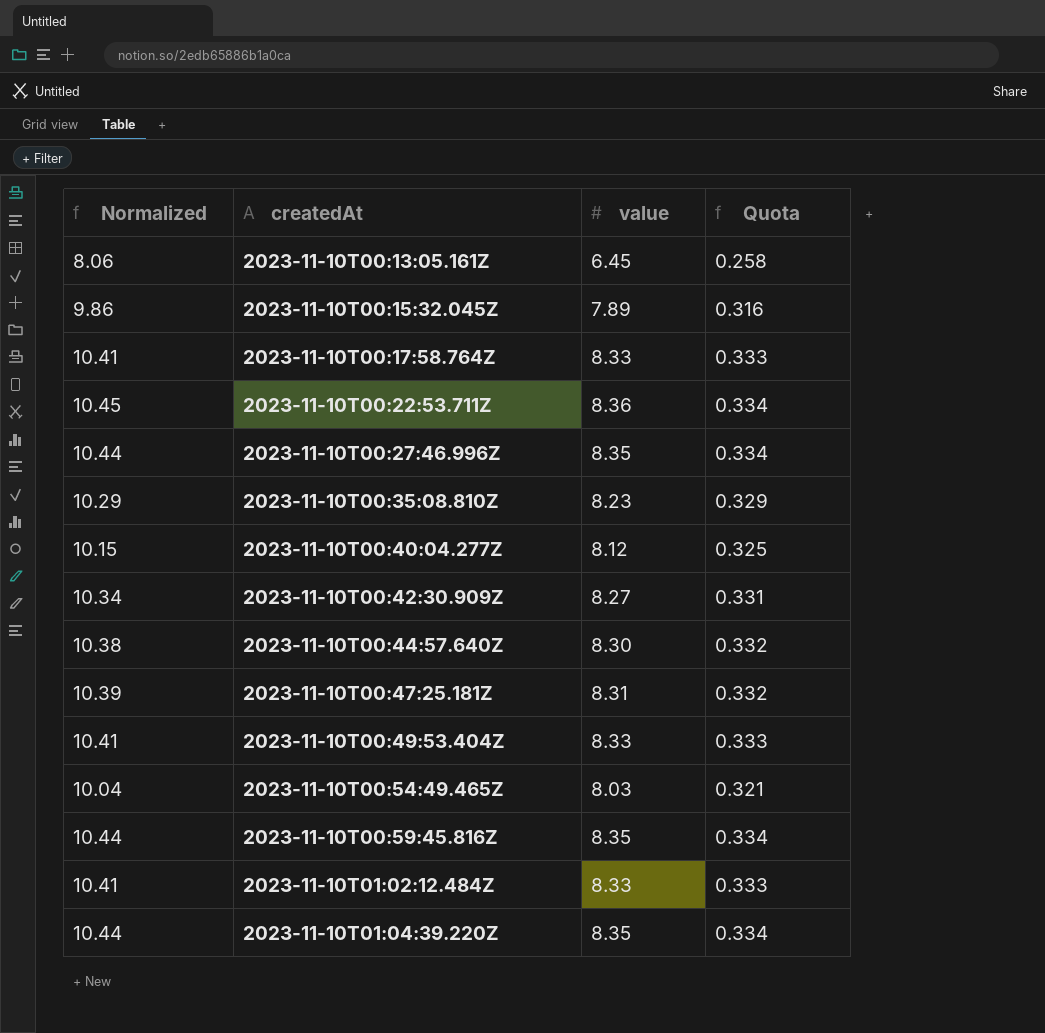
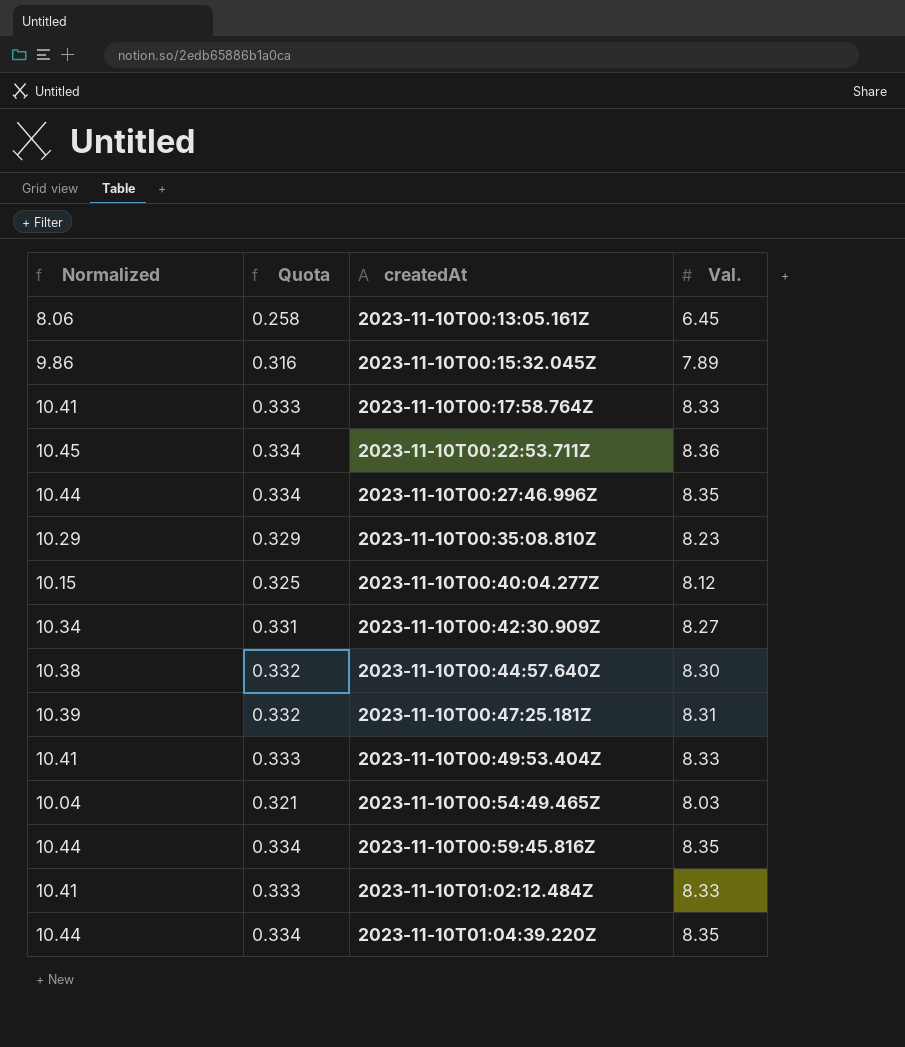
column Quota | position: 4 -> 2
column name: value -> Val.

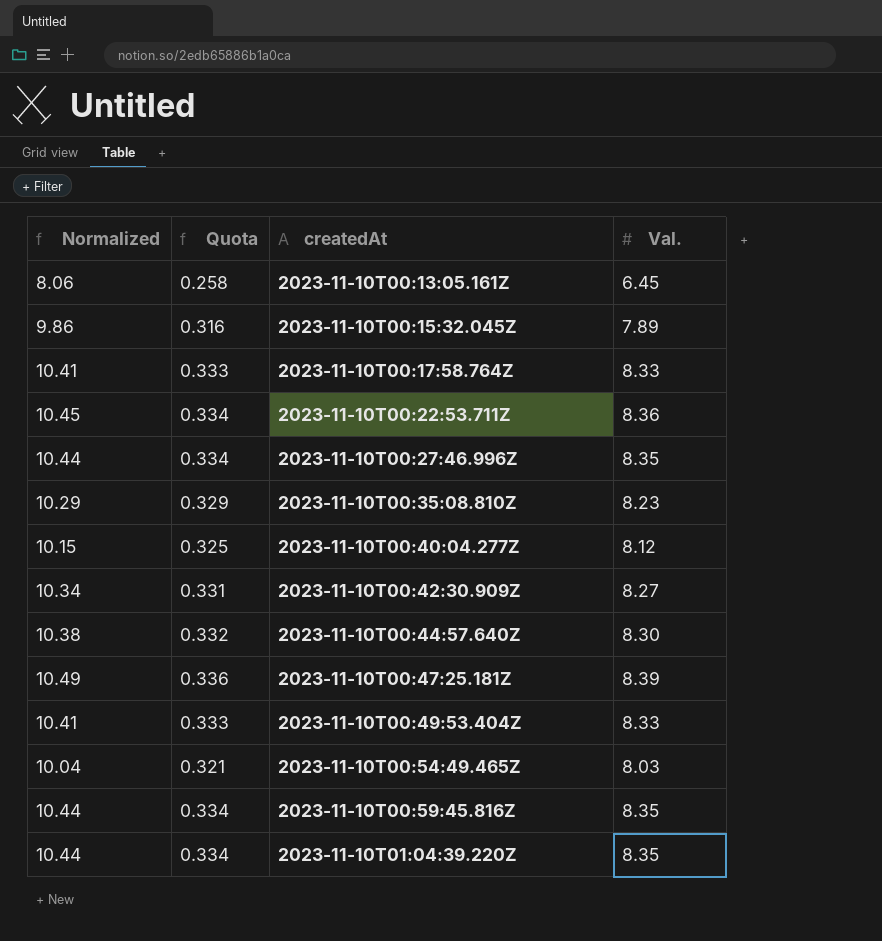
row 2023-11-10T01:02:12.484Z: 10.41 | 0.333 | 8.33 -> none
2023-11-10T00:47:25.181Z | Normalized: 10.39 -> 10.49
2023-11-10T00:47:25.181Z | Quota: 0.332 -> 0.336
2023-11-10T00:47:25.181Z | Val.: 8.31 -> 8.39

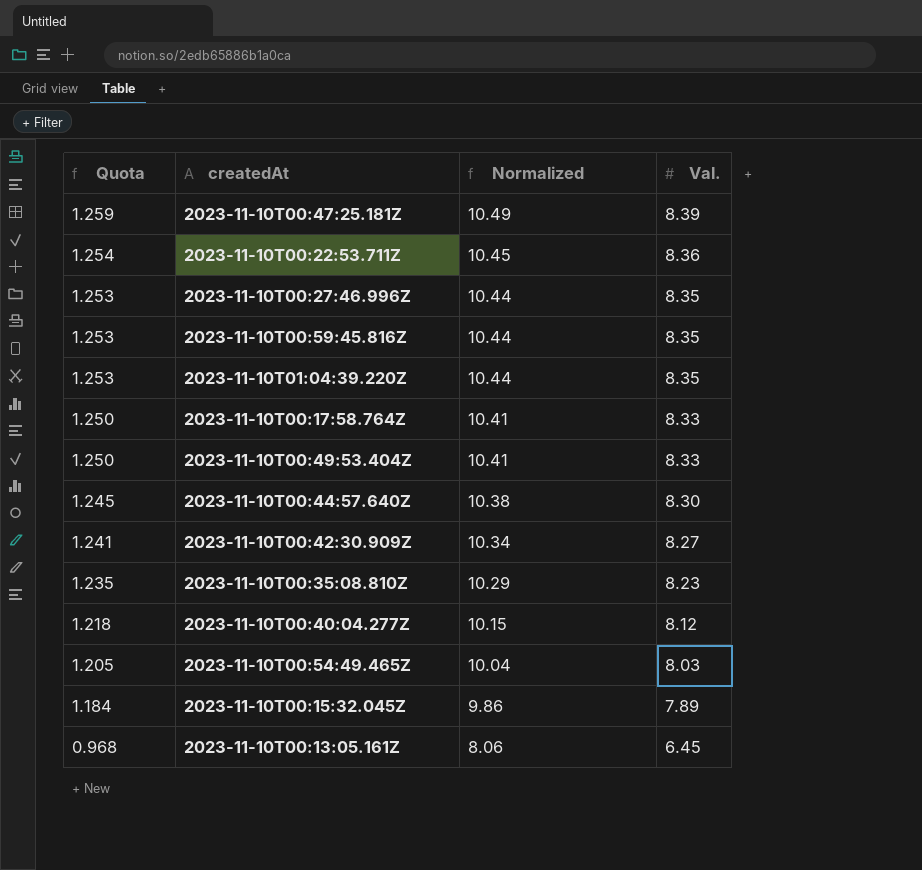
row order: createdAt ascending -> Quota descending
column Quota | formula: [Val.] * 0.04 -> [Val.] * 0.15
column Normalized | position: 1 -> 3

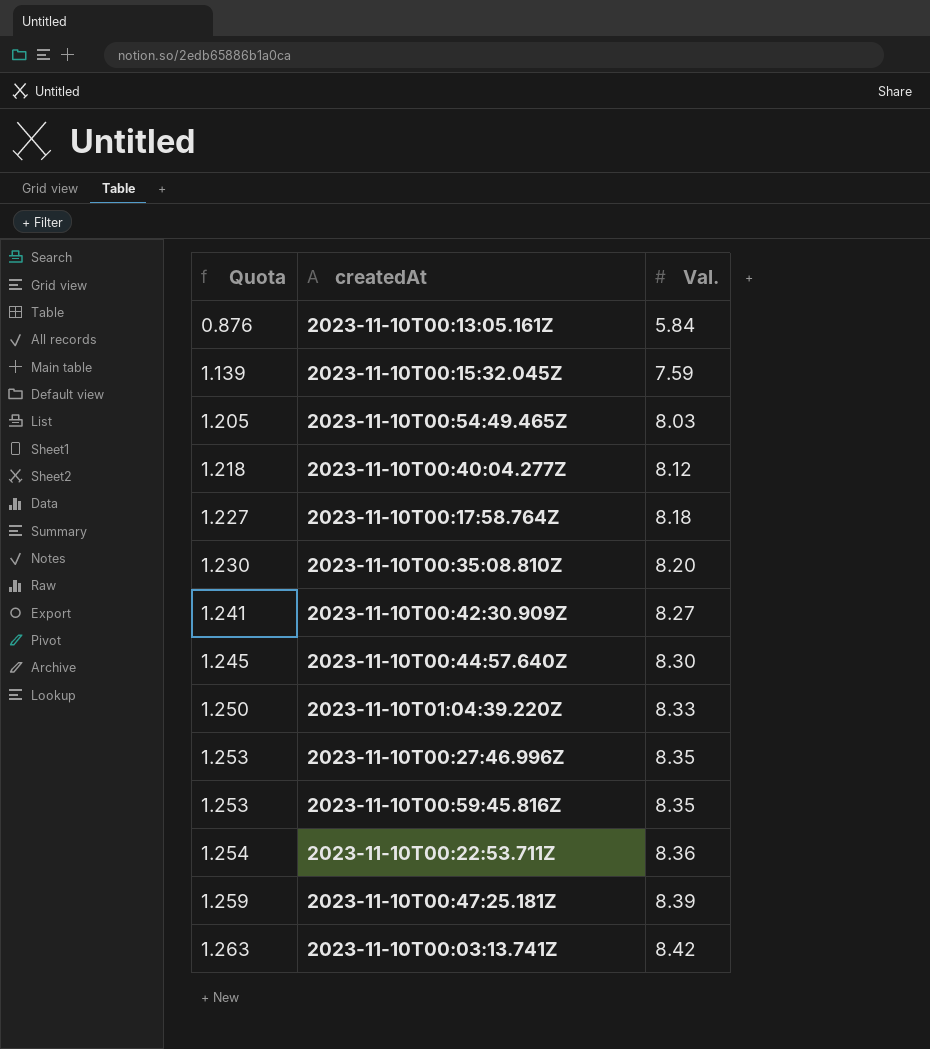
row order: Quota descending -> Quota ascending
column Normalized | formula: [Val.] * 1.25 -> none
row 2023-11-10T00:49:53.404Z: 1.250 | 10.41 | 8.33 -> none
2023-11-10T00:13:05.161Z | Quota: 0.968 -> 0.876
2023-11-10T00:13:05.161Z | Val.: 6.45 -> 5.84
2023-11-10T00:15:32.045Z | Quota: 1.184 -> 1.139
2023-11-10T00:15:32.045Z | Val.: 7.89 -> 7.59
2023-11-10T00:17:58.764Z | Quota: 1.250 -> 1.227
2023-11-10T00:17:58.764Z | Val.: 8.33 -> 8.18
2023-11-10T00:35:08.810Z | Quota: 1.235 -> 1.230
2023-11-10T00:35:08.810Z | Val.: 8.23 -> 8.20
2023-11-10T01:04:39.220Z | Quota: 1.253 -> 1.250
2023-11-10T01:04:39.220Z | Val.: 8.35 -> 8.33
row 2023-11-10T00:03:13.741Z: none -> 1.263 | 8.42

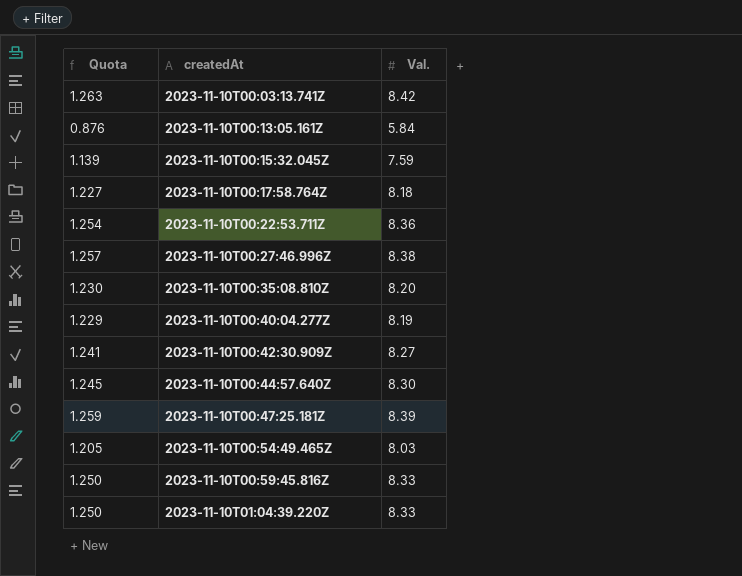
row order: Quota ascending -> createdAt ascending
2023-11-10T00:27:46.996Z | Quota: 1.253 -> 1.257
2023-11-10T00:27:46.996Z | Val.: 8.35 -> 8.38
2023-11-10T00:40:04.277Z | Quota: 1.218 -> 1.229
2023-11-10T00:40:04.277Z | Val.: 8.12 -> 8.19
2023-11-10T00:59:45.816Z | Quota: 1.253 -> 1.250
2023-11-10T00:59:45.816Z | Val.: 8.35 -> 8.33

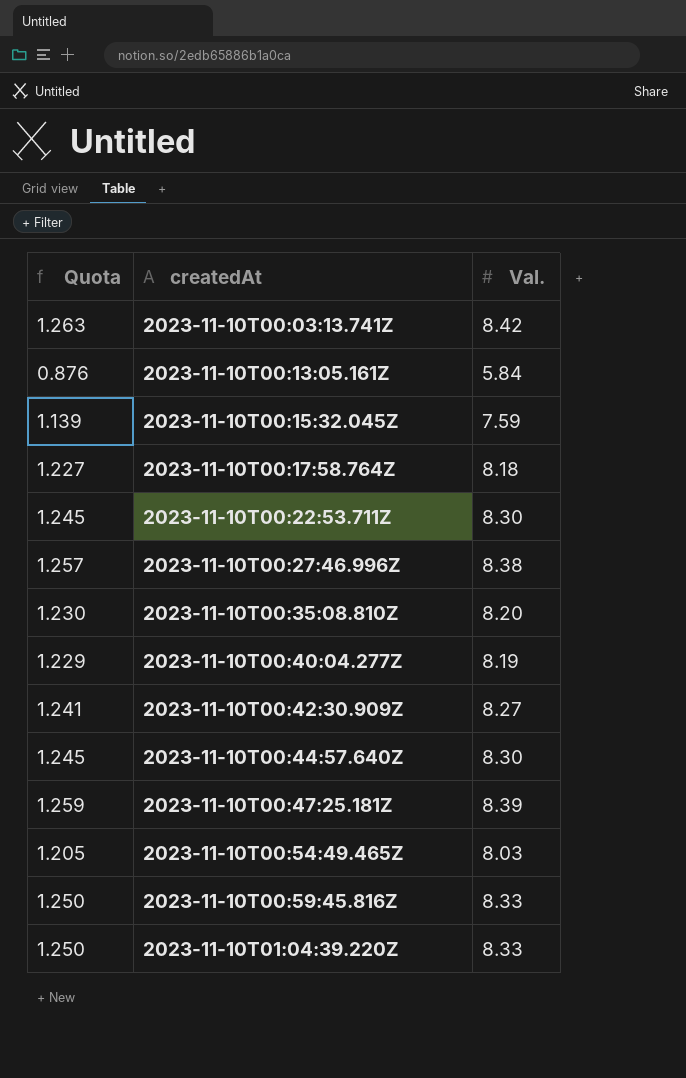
2023-11-10T00:22:53.711Z | Quota: 1.254 -> 1.245
2023-11-10T00:22:53.711Z | Val.: 8.36 -> 8.30

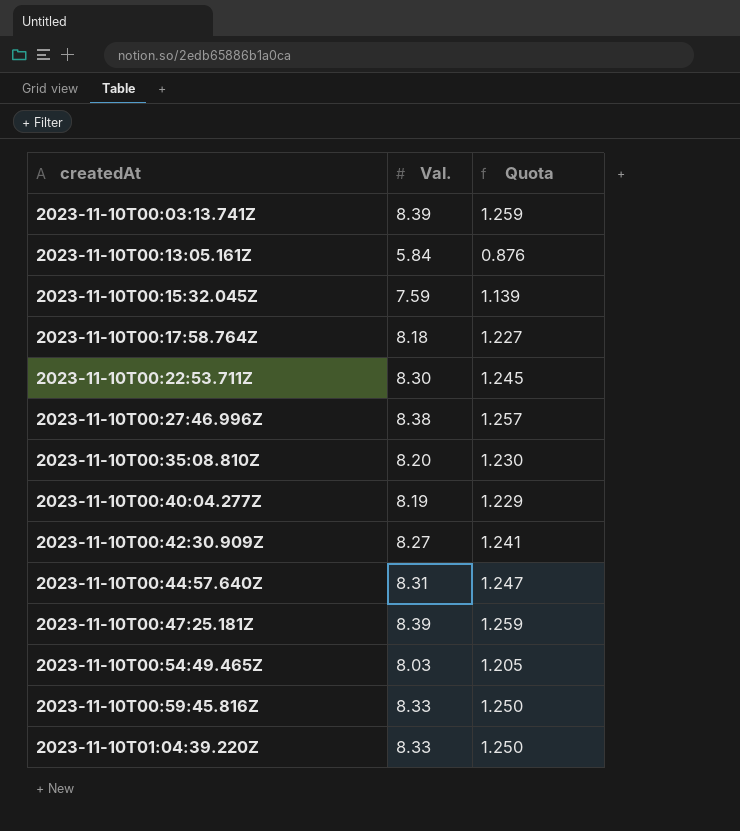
column Quota | position: 1 -> 3
2023-11-10T00:03:13.741Z | Val.: 8.42 -> 8.39
2023-11-10T00:03:13.741Z | Quota: 1.263 -> 1.259
2023-11-10T00:44:57.640Z | Val.: 8.30 -> 8.31
2023-11-10T00:44:57.640Z | Quota: 1.245 -> 1.247

